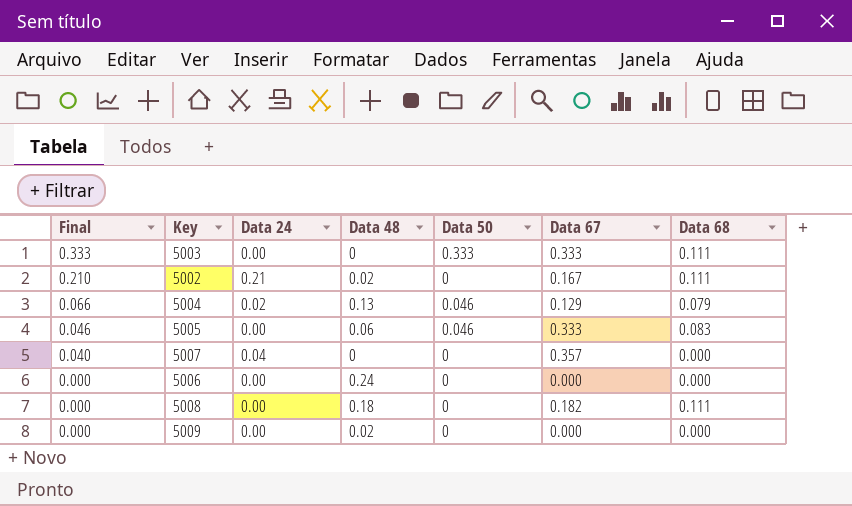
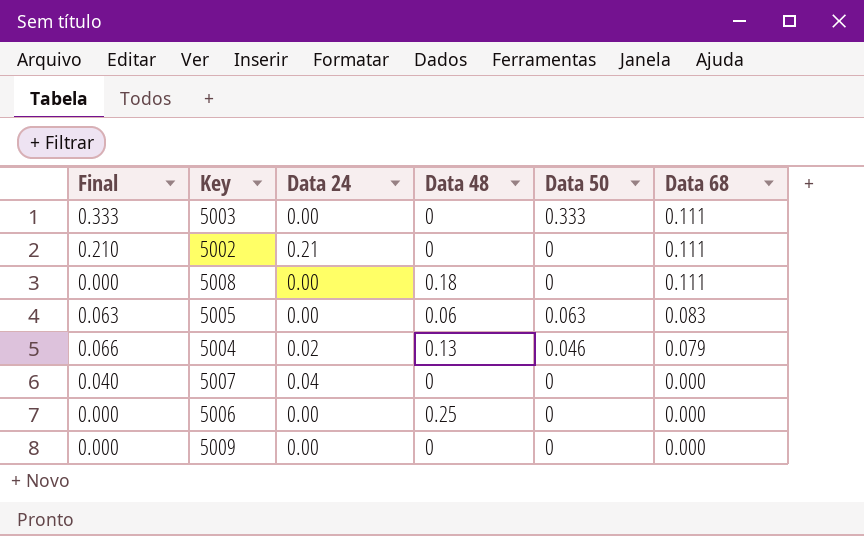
row order: Final descending -> Data 68 descending
column Data 67 | position: 6 -> none
5002 | Data 48: 0.02 -> 0
5005 | Final: 0.046 -> 0.063
5005 | Data 50: 0.046 -> 0.063
5006 | Data 48: 0.24 -> 0.25
5009 | Data 48: 0.02 -> 0

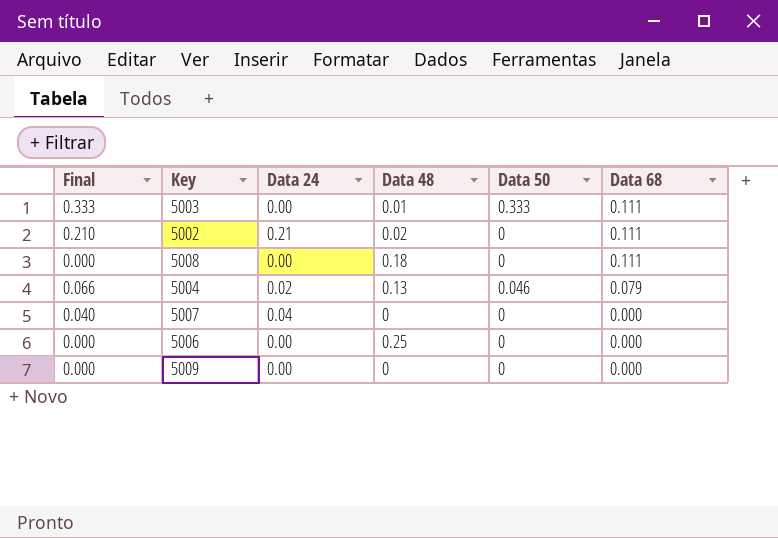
row 5005: 0.063 | 0.00 | 0.06 | 0.063 | 0.083 -> none
5003 | Data 48: 0 -> 0.01
5002 | Data 48: 0 -> 0.02

